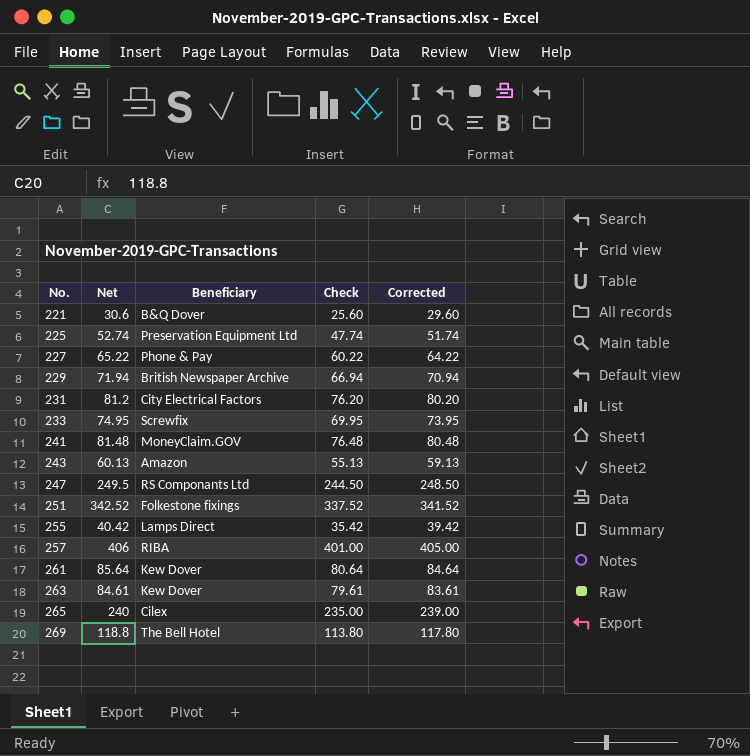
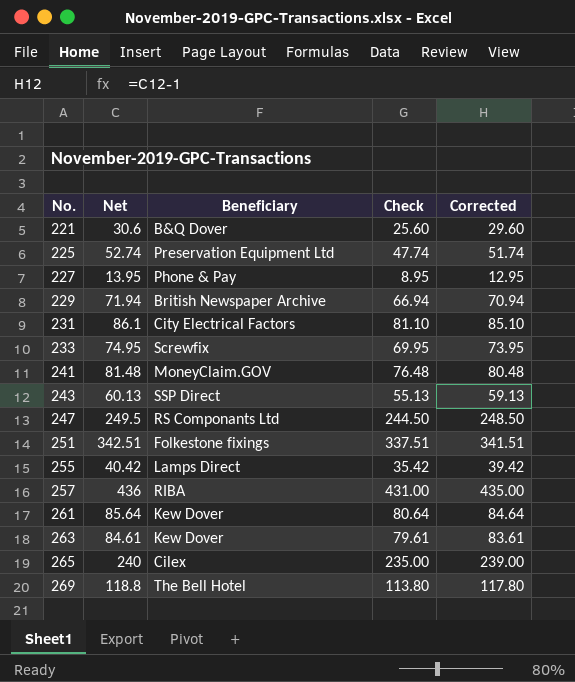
227 | Net: 65.22 -> 13.95
227 | Check: 60.22 -> 8.95
227 | Corrected: 64.22 -> 12.95
231 | Net: 81.2 -> 86.1
231 | Check: 76.20 -> 81.10
231 | Corrected: 80.20 -> 85.10
243 | Beneficiary: Amazon -> SSP Direct
251 | Net: 342.52 -> 342.51
251 | Check: 337.52 -> 337.51
251 | Corrected: 341.52 -> 341.51
257 | Net: 406 -> 436
257 | Check: 401.00 -> 431.00
257 | Corrected: 405.00 -> 435.00

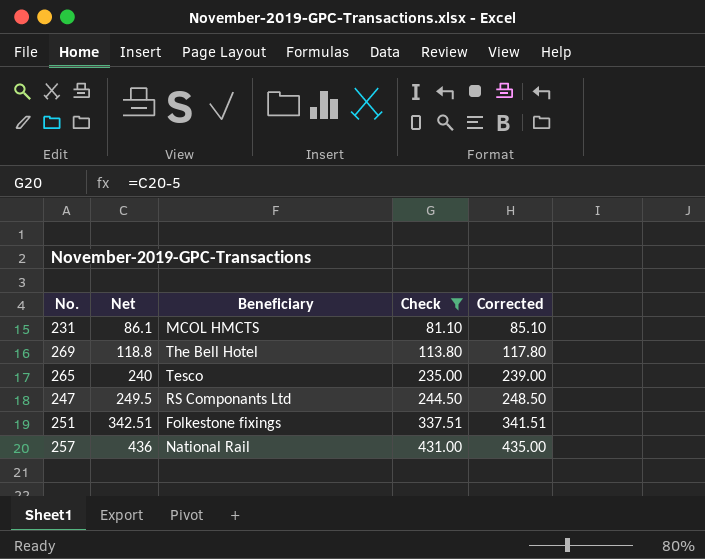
filter: none -> Check >= 81.10
row order: No. ascending -> Net ascending
231 | Beneficiary: City Electrical Factors -> MCOL HMCTS
265 | Beneficiary: Cilex -> Tesco
257 | Beneficiary: RIBA -> National Rail

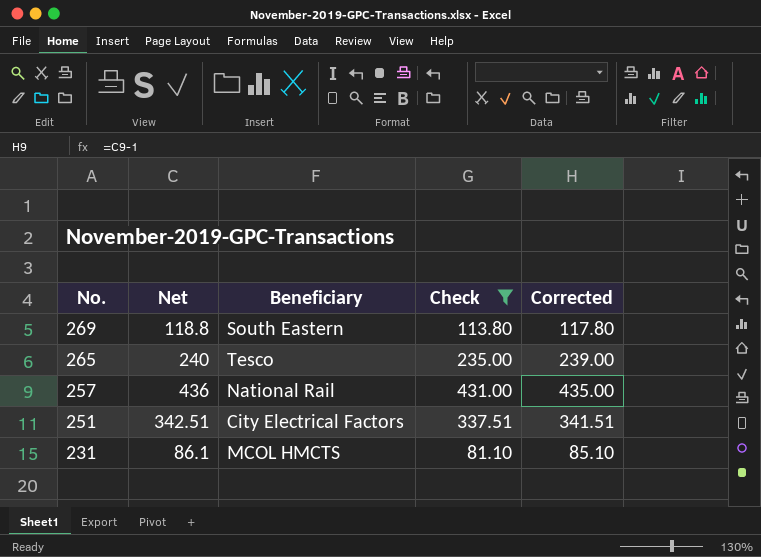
row order: Net ascending -> No. descending
row 247: 249.5 | RS Componants Ltd | 244.50 | 248.50 -> none
269 | Beneficiary: The Bell Hotel -> South Eastern
251 | Beneficiary: Folkestone fixings -> City Electrical Factors

